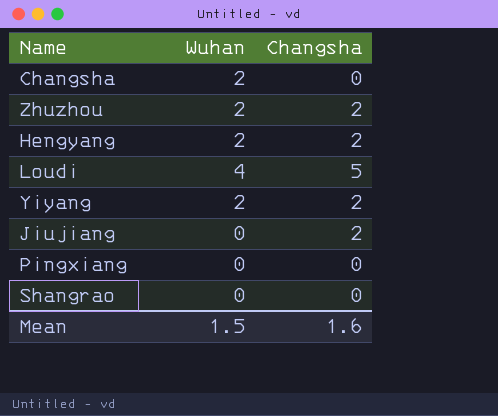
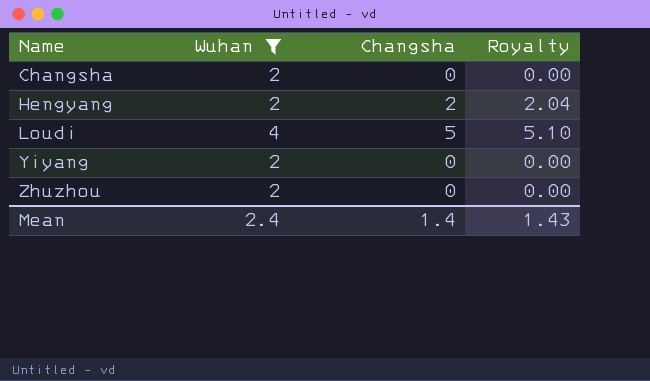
filter: none -> Wuhan != 0
row order: none -> Name ascending
column Royalty | formula: none -> [Changsha] * 1.02
Yiyang | Changsha: 2 -> 0
Zhuzhou | Changsha: 2 -> 0
Mean | Wuhan: 1.5 -> 2.4
Mean | Changsha: 1.6 -> 1.4

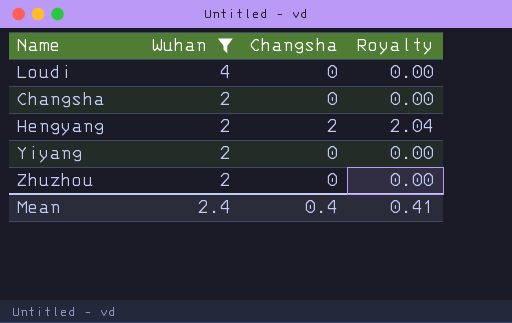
row order: Name ascending -> Wuhan descending
Loudi | Changsha: 5 -> 0
Loudi | Royalty: 5.10 -> 0.00
Mean | Changsha: 1.4 -> 0.4
Mean | Royalty: 1.43 -> 0.41

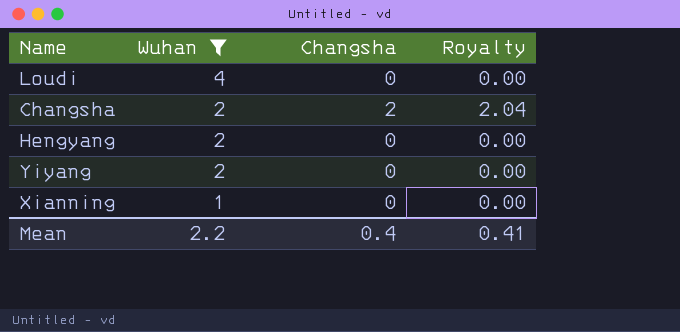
row Zhuzhou: 2 | 0 | 0.00 -> none
Changsha | Changsha: 0 -> 2
Changsha | Royalty: 0.00 -> 2.04
Hengyang | Changsha: 2 -> 0
Hengyang | Royalty: 2.04 -> 0.00
row Xianning: none -> 1 | 0 | 0.00
Mean | Wuhan: 2.4 -> 2.2

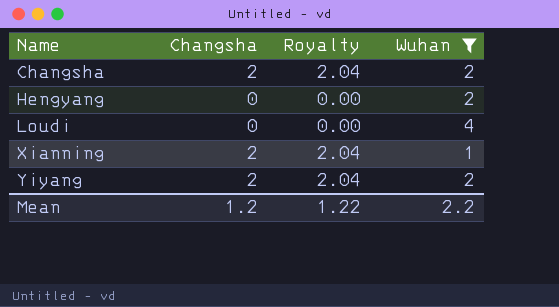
row order: Wuhan descending -> Name ascending
column Wuhan | position: 2 -> 4
Xianning | Changsha: 0 -> 2
Xianning | Royalty: 0.00 -> 2.04
Yiyang | Changsha: 0 -> 2
Yiyang | Royalty: 0.00 -> 2.04
Mean | Changsha: 0.4 -> 1.2
Mean | Royalty: 0.41 -> 1.22

